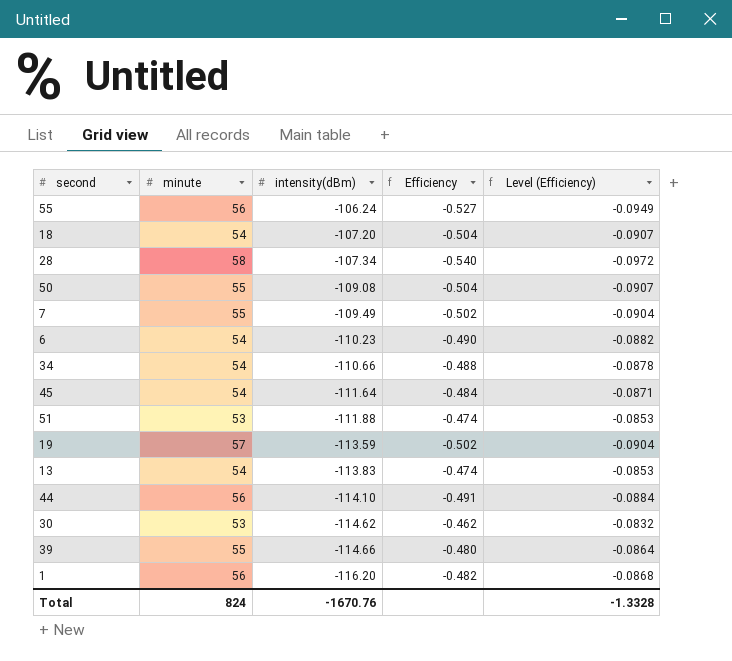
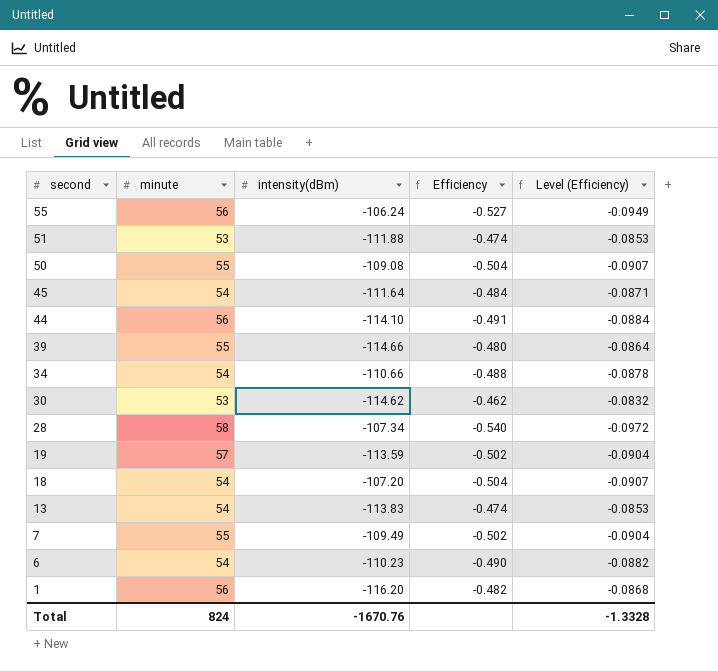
row order: intensity(dBm) descending -> second descending

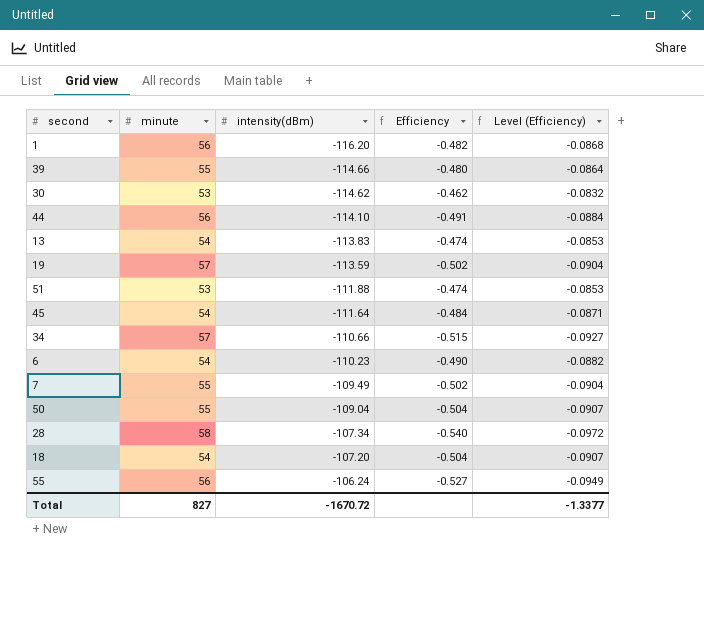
row order: second descending -> intensity(dBm) ascending
34 | minute: 54 -> 57
34 | Efficiency: -0.488 -> -0.515
34 | Level (Efficiency): -0.0878 -> -0.0927
50 | intensity(dBm): -109.08 -> -109.04
Total | minute: 824 -> 827
Total | intensity(dBm): -1670.76 -> -1670.72
Total | Level (Efficiency): -1.3328 -> -1.3377

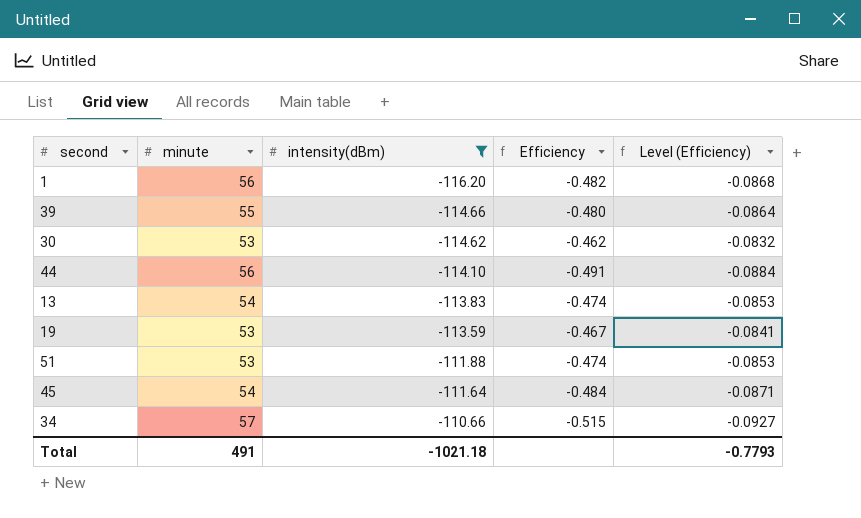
filter: none -> intensity(dBm) <= -110.66
19 | minute: 57 -> 53
19 | Efficiency: -0.502 -> -0.467
19 | Level (Efficiency): -0.0904 -> -0.0841
Total | minute: 827 -> 491
Total | intensity(dBm): -1670.72 -> -1021.18
Total | Level (Efficiency): -1.3377 -> -0.7793

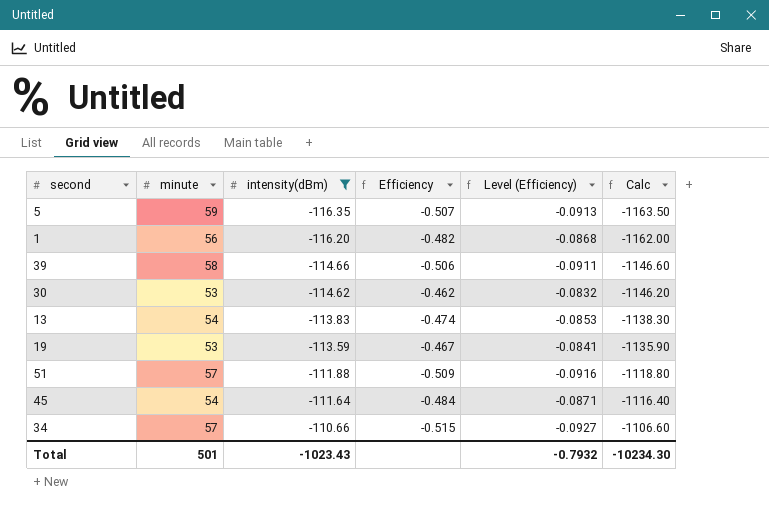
column Calc | formula: none -> [intensity(dBm)] * 10
row 44: 56 | -114.10 | -0.491 | -0.0884 -> none
row 5: none -> 59 | -116.35 | -0.507 | -0.0913 | -1163.50
39 | minute: 55 -> 58
39 | Efficiency: -0.480 -> -0.506
39 | Level (Efficiency): -0.0864 -> -0.0911
51 | minute: 53 -> 57
51 | Efficiency: -0.474 -> -0.509
51 | Level (Efficiency): -0.0853 -> -0.0916
Total | minute: 491 -> 501
Total | intensity(dBm): -1021.18 -> -1023.43
Total | Level (Efficiency): -0.7793 -> -0.7932

